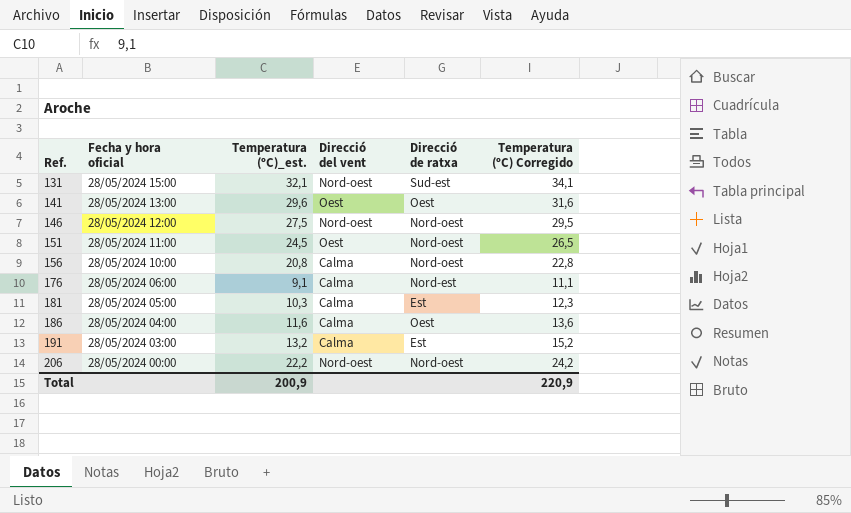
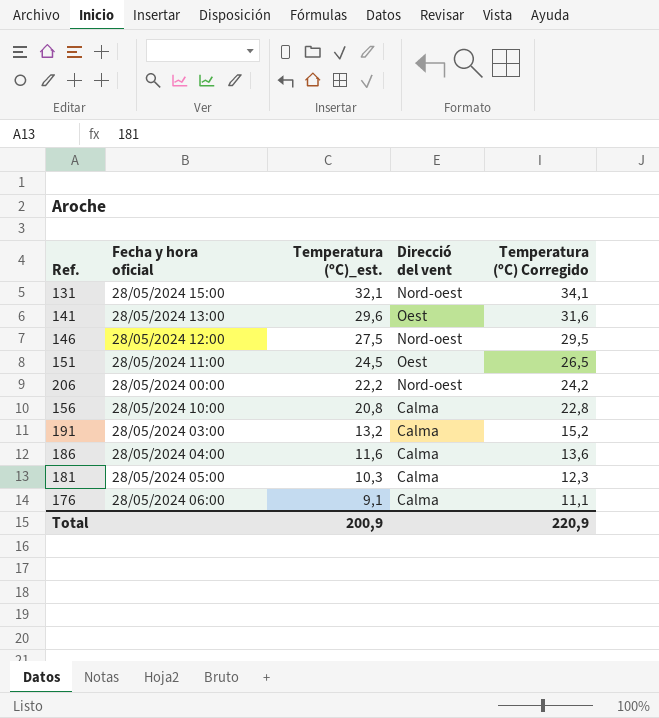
row order: Ref. ascending -> Temperatura (ºC)_est. descending
column Direcció de ratxa | position: 5 -> none

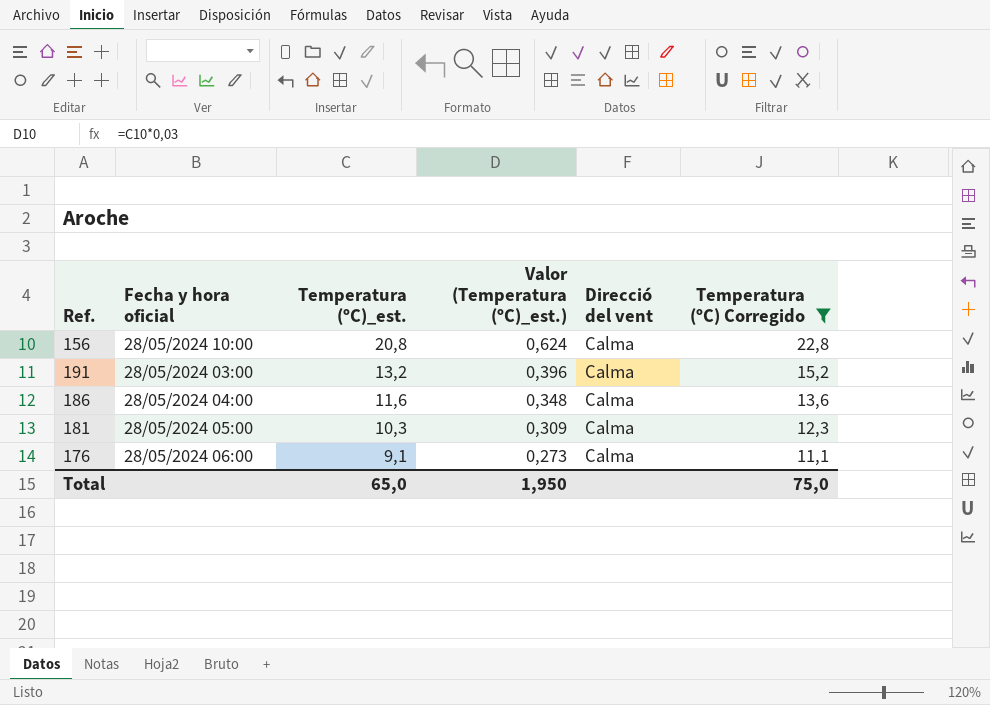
filter: none -> Temperatura (ºC) Corregido <= 22,8
column Valor (Temperatura (ºC)_est.) | formula: none -> [Temperatura (ºC)_est.] * 0,03
Total | Temperatura (ºC)_est.: 200,9 -> 65,0
Total | Temperatura (ºC) Corregido: 220,9 -> 75,0

